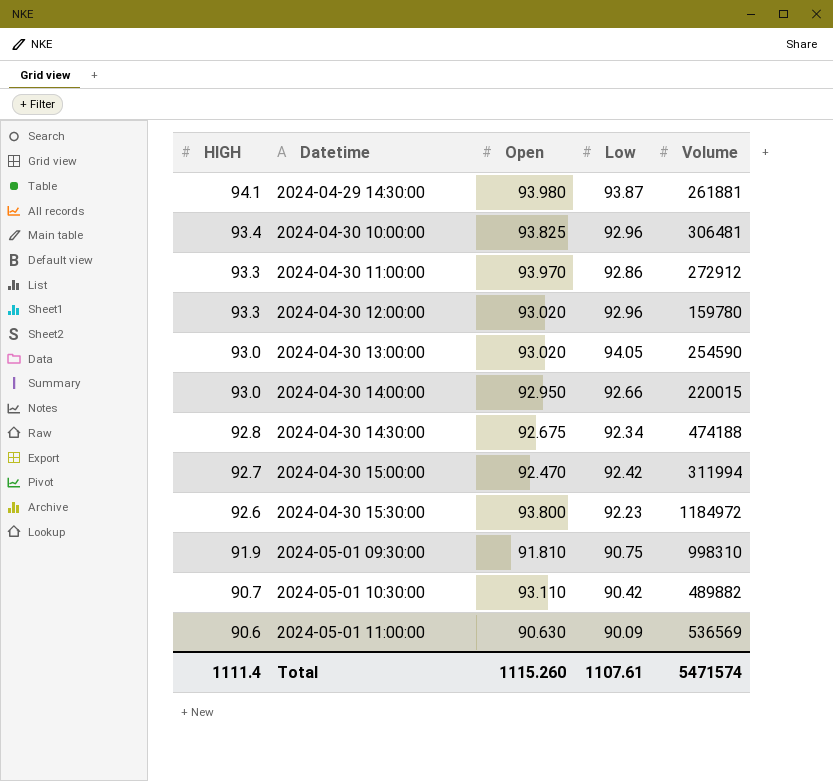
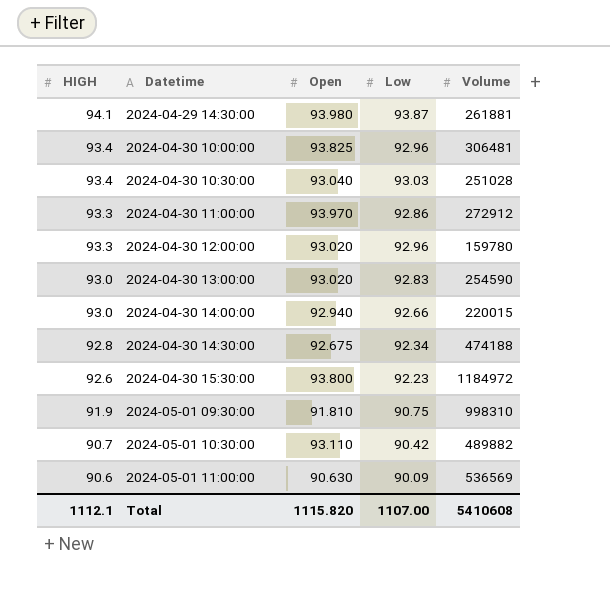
row 2024-04-30 15:00:00: 92.7 | 92.470 | 92.42 | 311994 -> none
row 2024-04-30 10:30:00: none -> 93.4 | 93.040 | 93.03 | 251028
2024-04-30 13:00:00 | Low: 94.05 -> 92.83
2024-04-30 14:00:00 | Open: 92.950 -> 92.940
Total | HIGH: 1111.4 -> 1112.1
Total | Open: 1115.260 -> 1115.820
Total | Low: 1107.61 -> 1107.00
Total | Volume: 5471574 -> 5410608

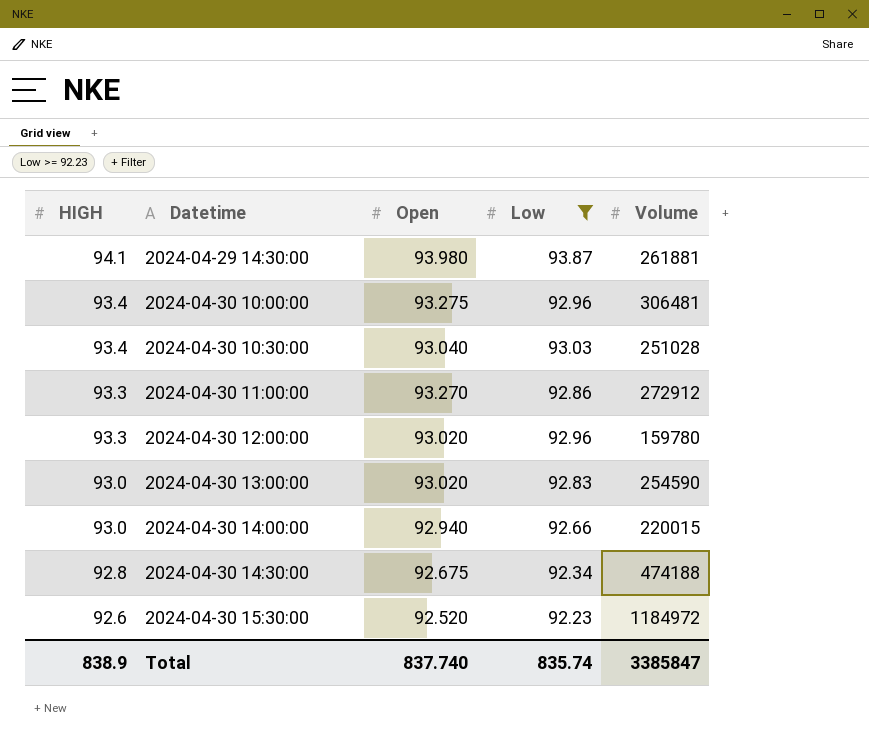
filter: none -> Low >= 92.23
2024-04-30 10:00:00 | Open: 93.825 -> 93.275
2024-04-30 11:00:00 | Open: 93.970 -> 93.270
2024-04-30 15:30:00 | Open: 93.800 -> 92.520
Total | HIGH: 1112.1 -> 838.9
Total | Open: 1115.820 -> 837.740
Total | Low: 1107.00 -> 835.74
Total | Volume: 5410608 -> 3385847

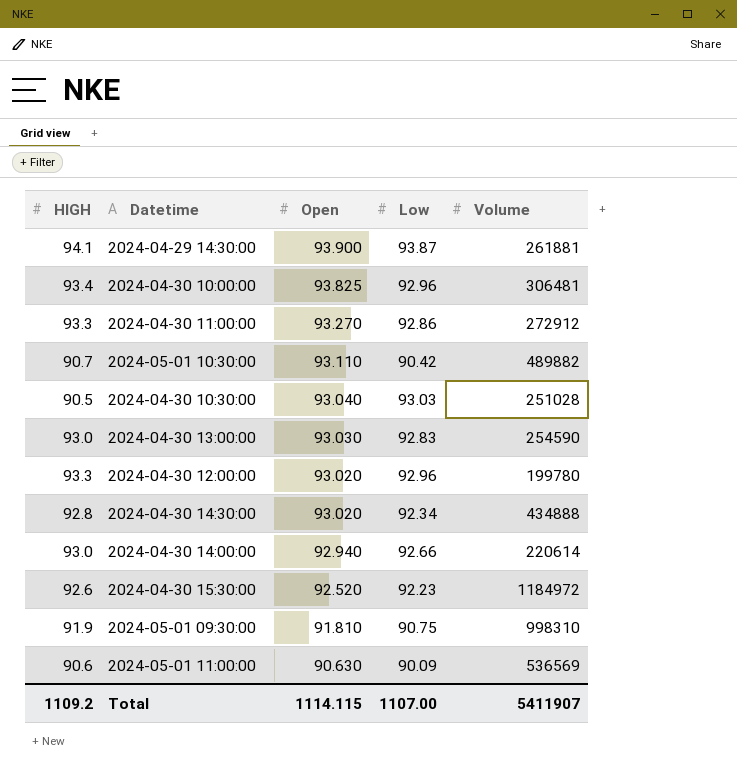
filter: Low >= 92.23 -> none
row order: HIGH descending -> Open descending
2024-04-29 14:30:00 | Open: 93.980 -> 93.900
2024-04-30 10:00:00 | Open: 93.275 -> 93.825
2024-04-30 10:30:00 | HIGH: 93.4 -> 90.5
2024-04-30 13:00:00 | Open: 93.020 -> 93.030
2024-04-30 12:00:00 | Volume: 159780 -> 199780
2024-04-30 14:30:00 | Open: 92.675 -> 93.020
2024-04-30 14:30:00 | Volume: 474188 -> 434888
2024-04-30 14:00:00 | Volume: 220015 -> 220614
Total | HIGH: 838.9 -> 1109.2
Total | Open: 837.740 -> 1114.115
Total | Low: 835.74 -> 1107.00
Total | Volume: 3385847 -> 5411907

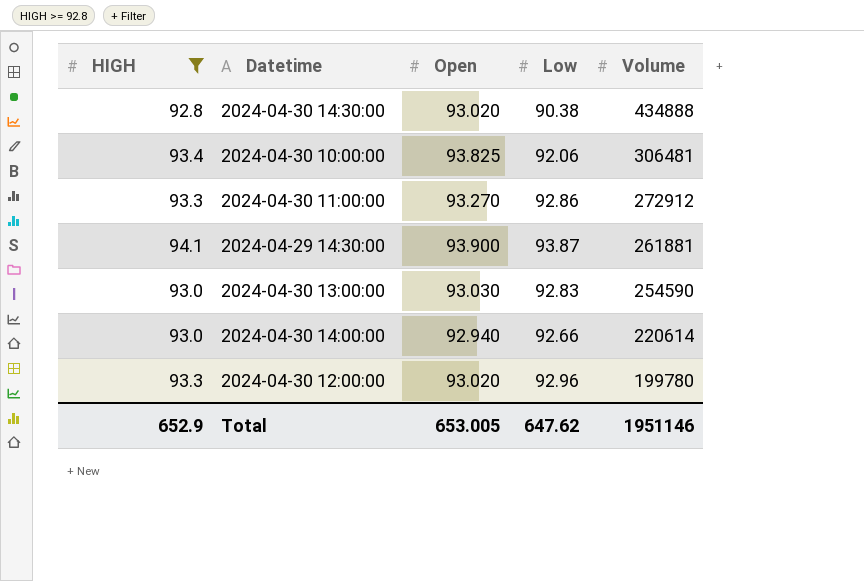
filter: none -> HIGH >= 92.8
row order: Open descending -> Volume descending
2024-04-30 14:30:00 | Low: 92.34 -> 90.38
2024-04-30 10:00:00 | Low: 92.96 -> 92.06
Total | HIGH: 1109.2 -> 652.9
Total | Open: 1114.115 -> 653.005
Total | Low: 1107.00 -> 647.62
Total | Volume: 5411907 -> 1951146

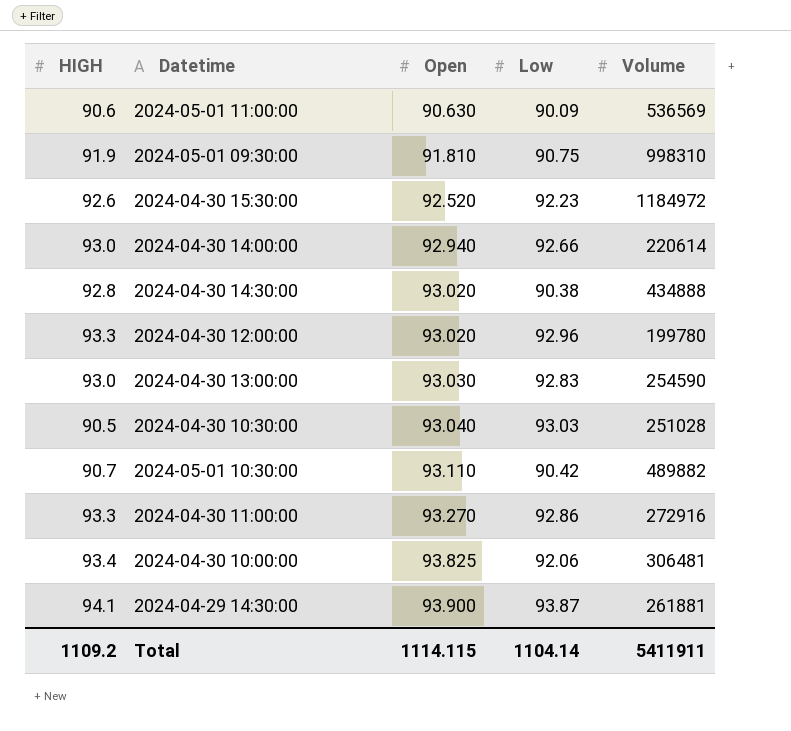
filter: HIGH >= 92.8 -> none
row order: Volume descending -> Open ascending
2024-04-30 11:00:00 | Volume: 272912 -> 272916
Total | HIGH: 652.9 -> 1109.2
Total | Open: 653.005 -> 1114.115
Total | Low: 647.62 -> 1104.14
Total | Volume: 1951146 -> 5411911

